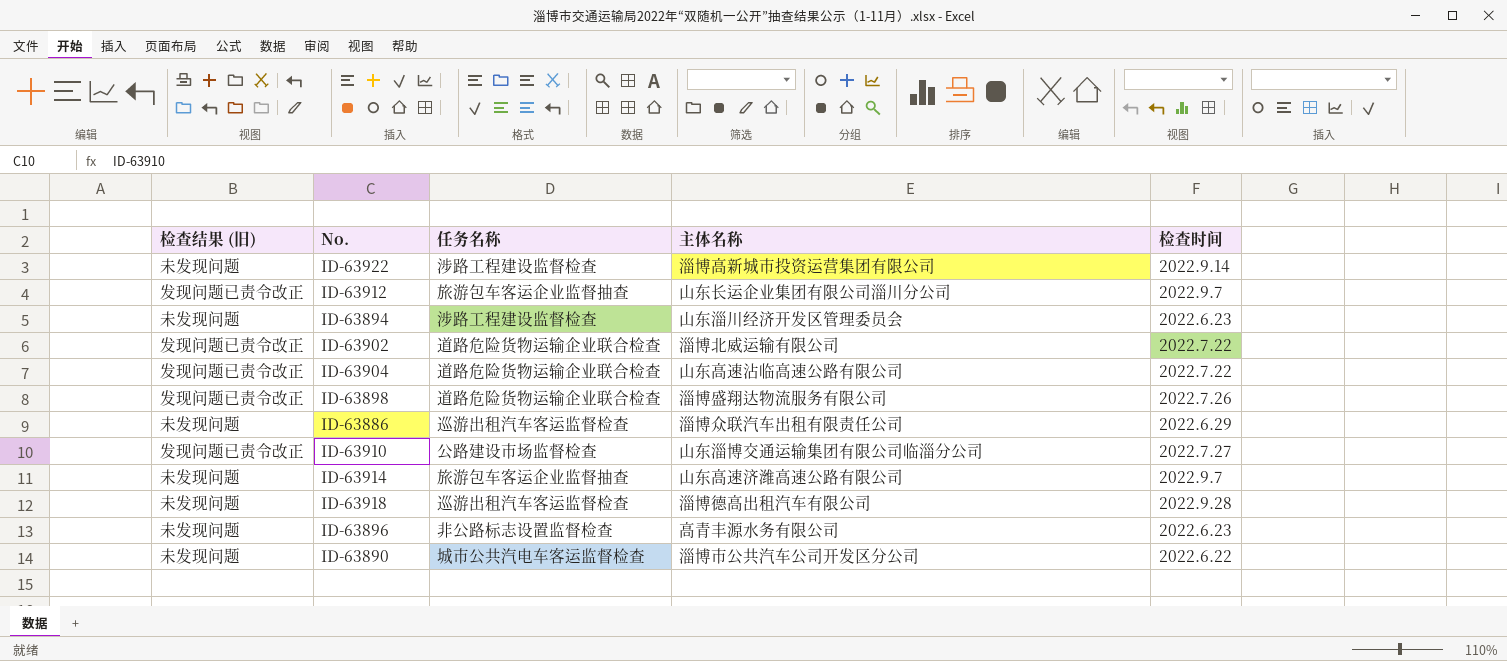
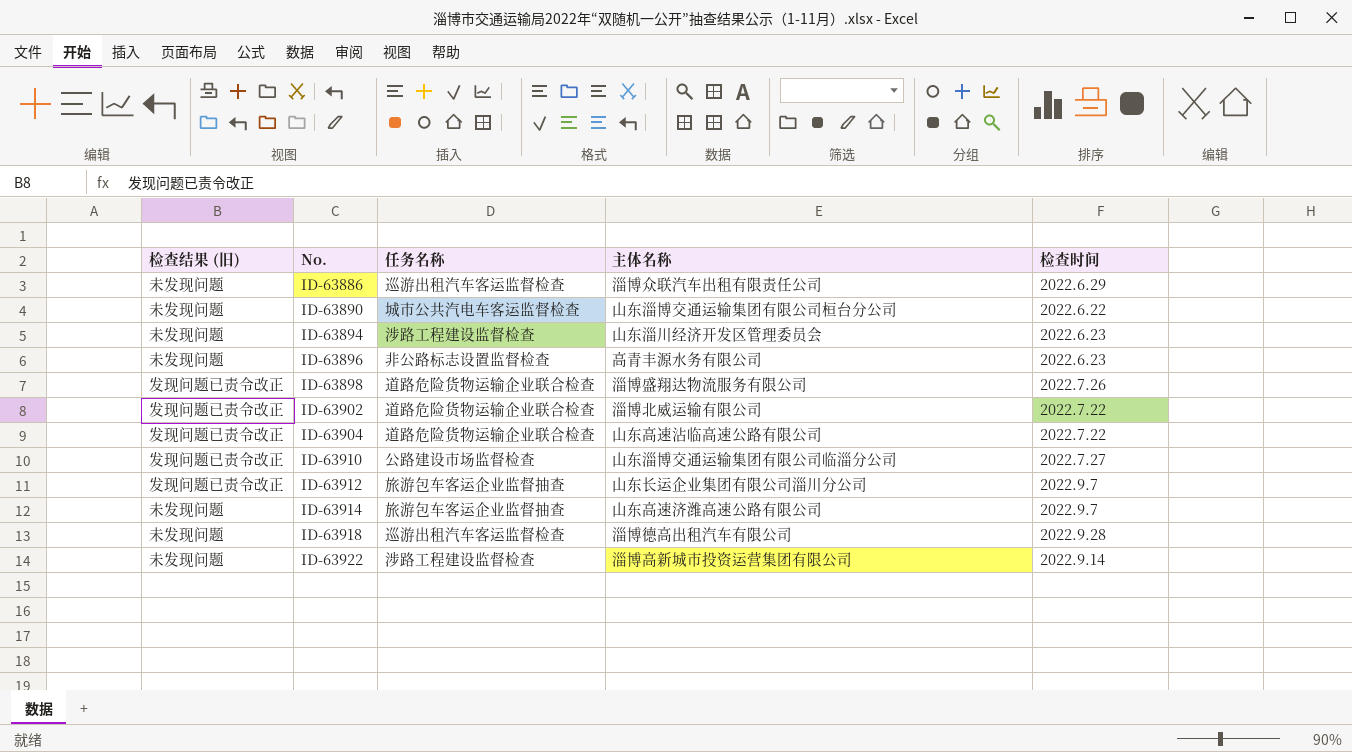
row order: none -> No. ascending
ID-63890 | 主体名称: 淄博市公共汽车公司开发区分公司 -> 山东淄博交通运输集团有限公司桓台分公司

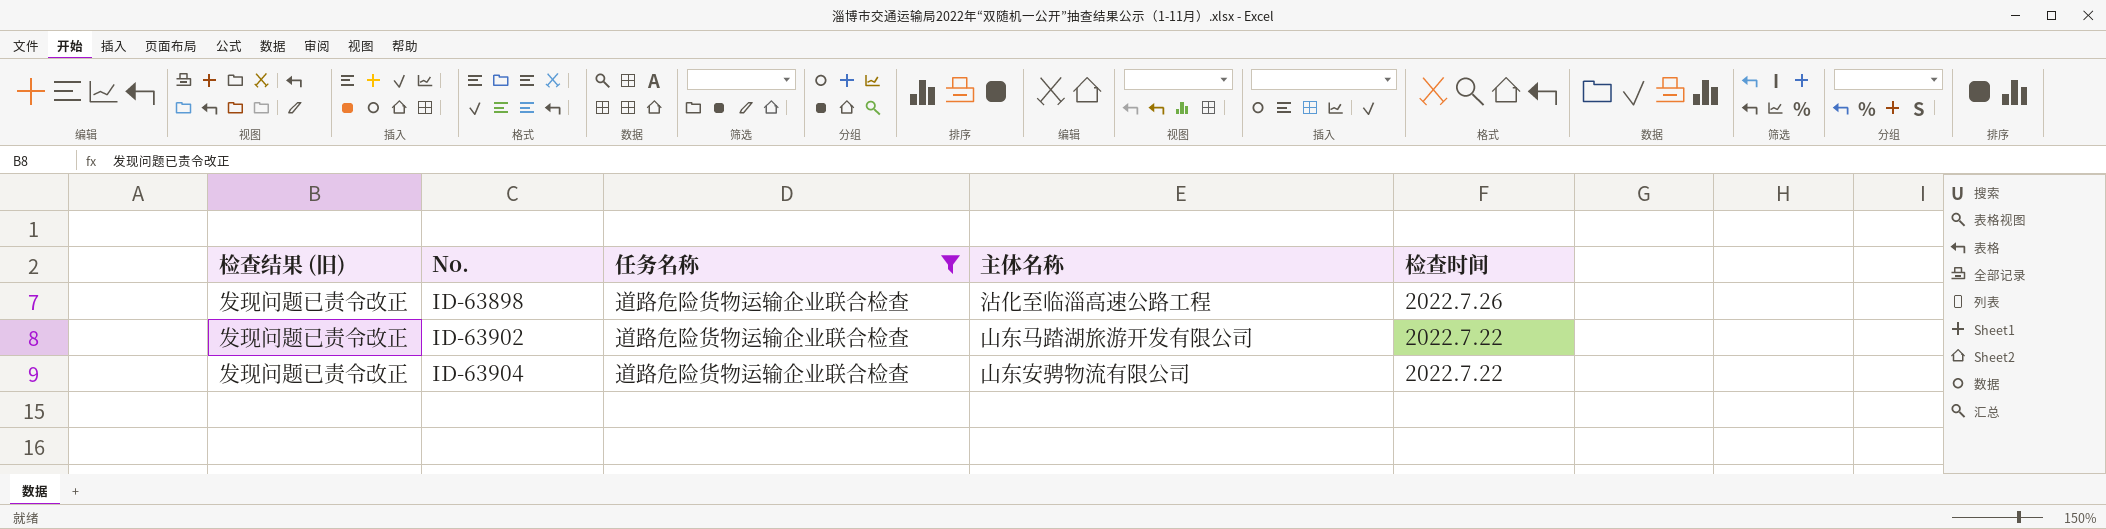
filter: none -> 任务名称 = 道路危险货物运输企业联合检查
ID-63898 | 主体名称: 淄博盛翔达物流服务有限公司 -> 沾化至临淄高速公路工程
ID-63902 | 主体名称: 淄博北威运输有限公司 -> 山东马踏湖旅游开发有限公司
ID-63904 | 主体名称: 山东高速沾临高速公路有限公司 -> 山东安骋物流有限公司

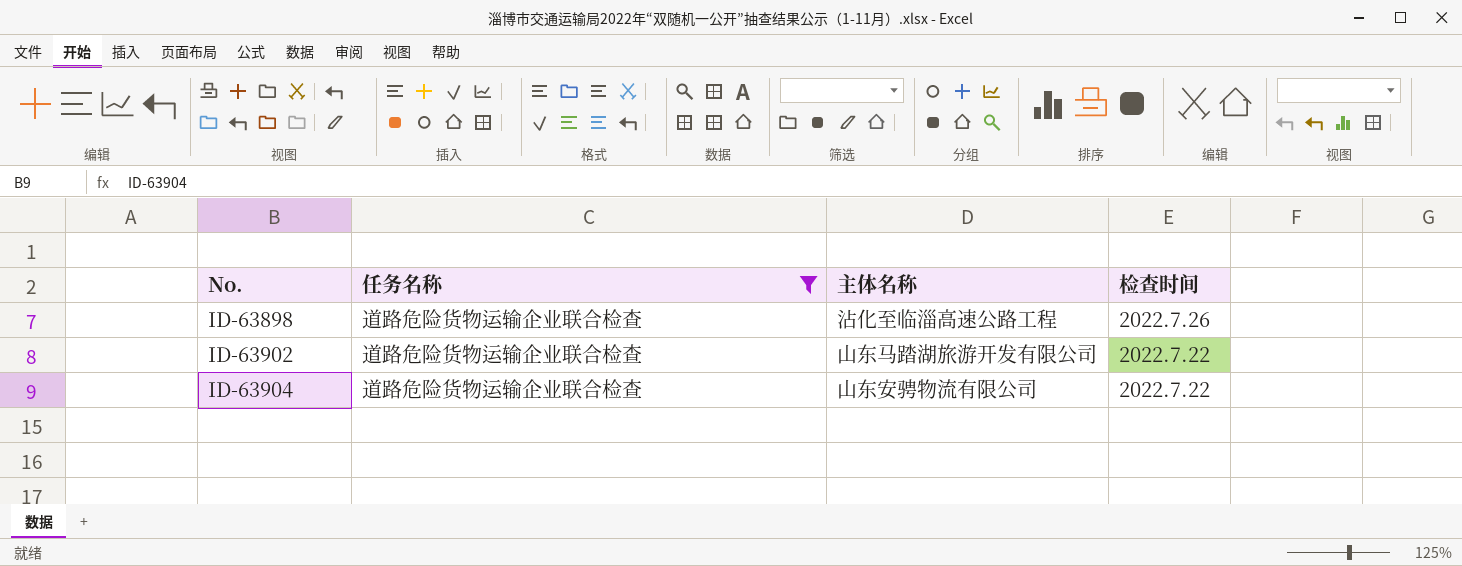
column 检查结果 (旧) | position: 1 -> none

